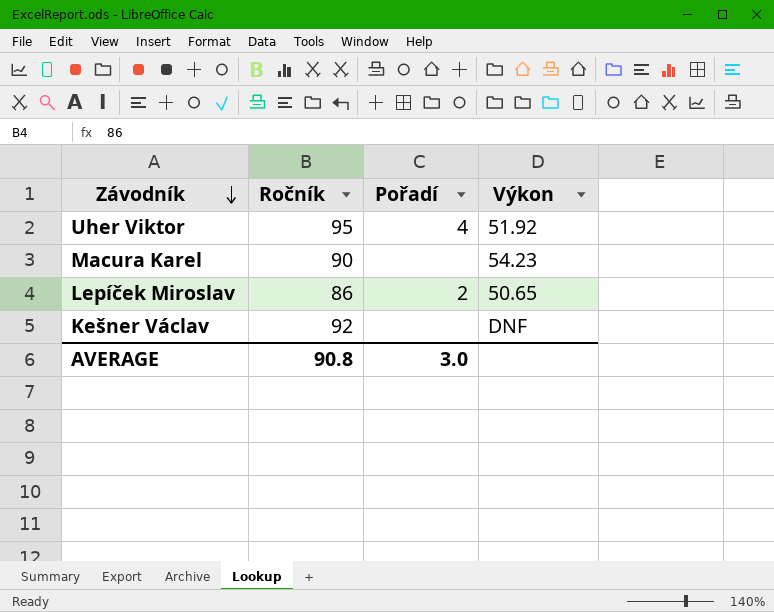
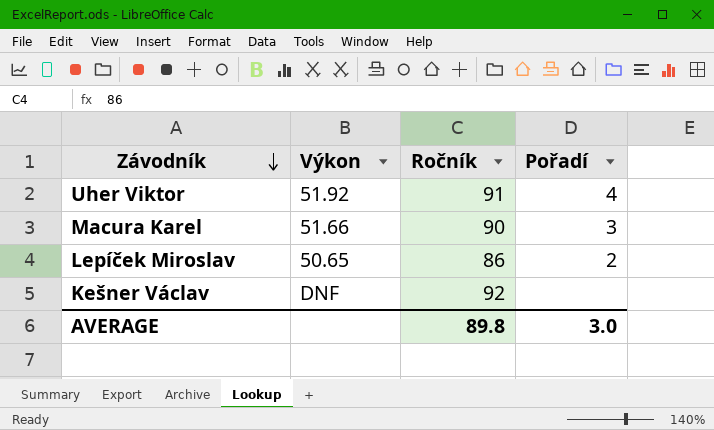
column Výkon | position: 4 -> 2
Uher Viktor | Ročník: 95 -> 91
Macura Karel | Výkon: 54.23 -> 51.66
Macura Karel | Pořadí: none -> 3
AVERAGE | Ročník: 90.8 -> 89.8

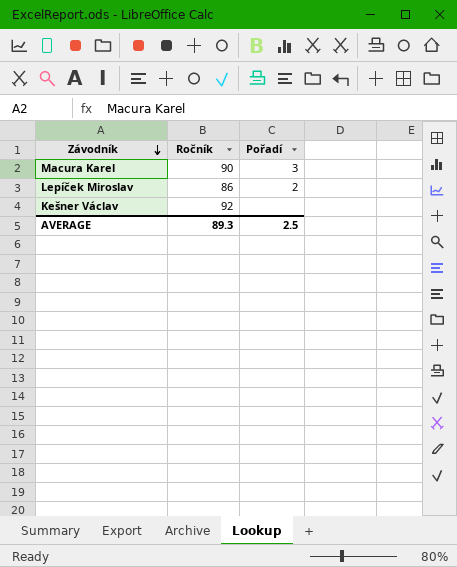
column Výkon | position: 2 -> none
row Uher Viktor: 51.92 | 91 | 4 -> none
AVERAGE | Ročník: 89.8 -> 89.3
AVERAGE | Pořadí: 3.0 -> 2.5

